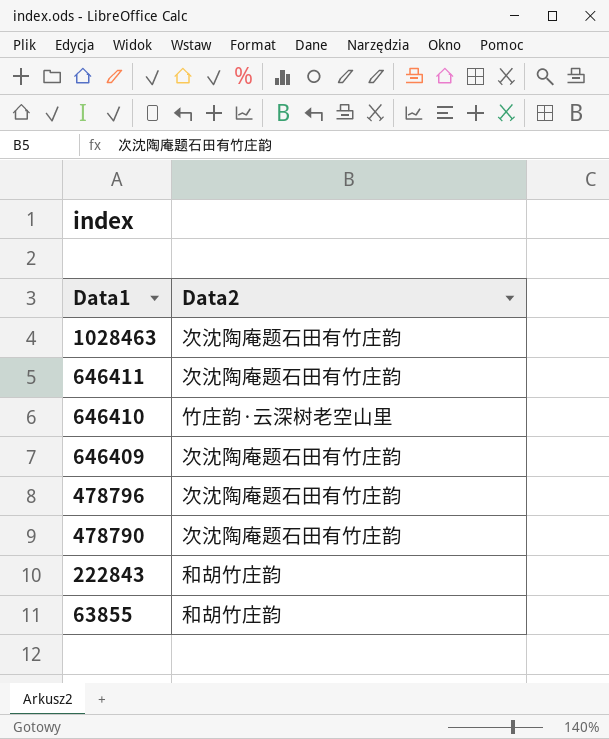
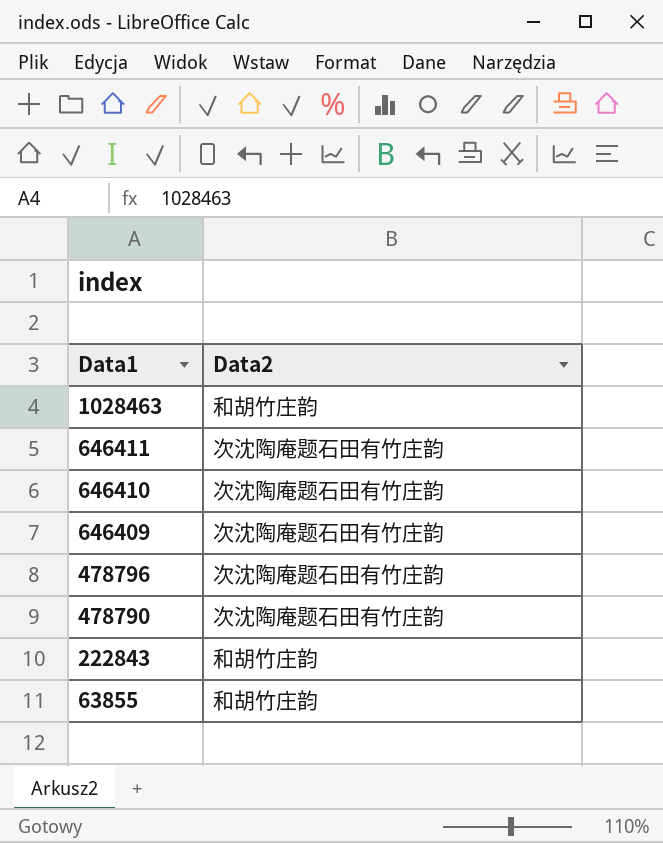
1028463 | Data2: 次沈陶庵题石田有竹庄韵 -> 和胡竹庄韵
646410 | Data2: 竹庄韵·云深树老空山里 -> 次沈陶庵题石田有竹庄韵

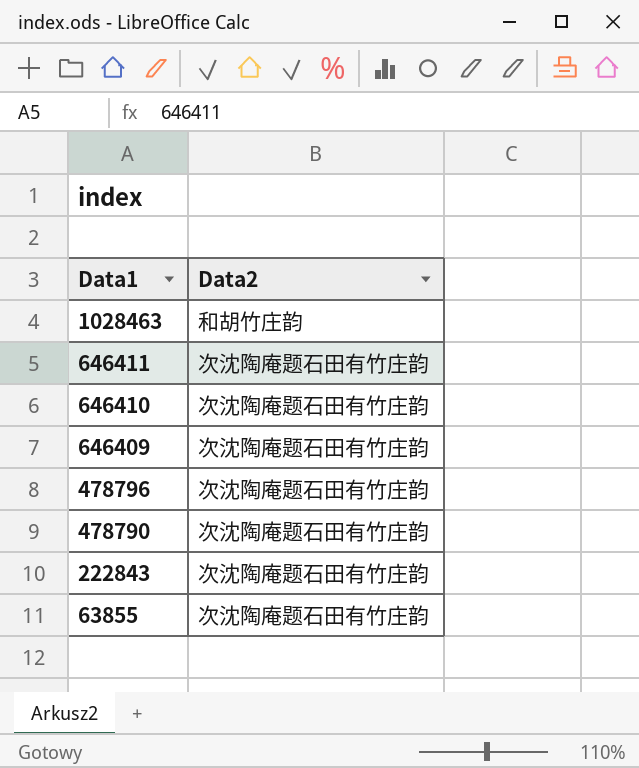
222843 | Data2: 和胡竹庄韵 -> 次沈陶庵题石田有竹庄韵
63855 | Data2: 和胡竹庄韵 -> 次沈陶庵题石田有竹庄韵

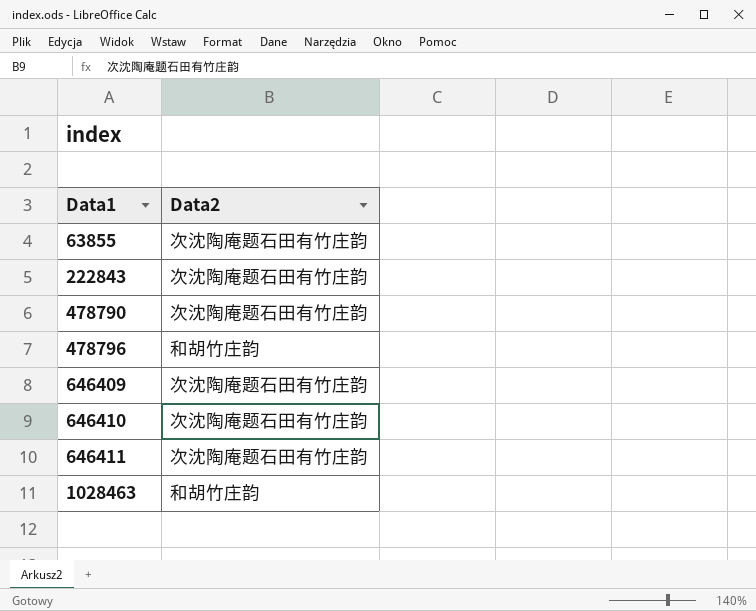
row order: Data1 descending -> Data1 ascending
478796 | Data2: 次沈陶庵题石田有竹庄韵 -> 和胡竹庄韵

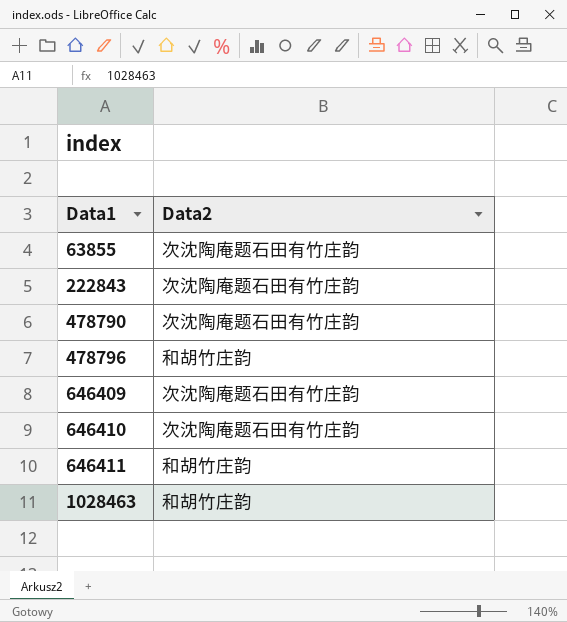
646411 | Data2: 次沈陶庵题石田有竹庄韵 -> 和胡竹庄韵

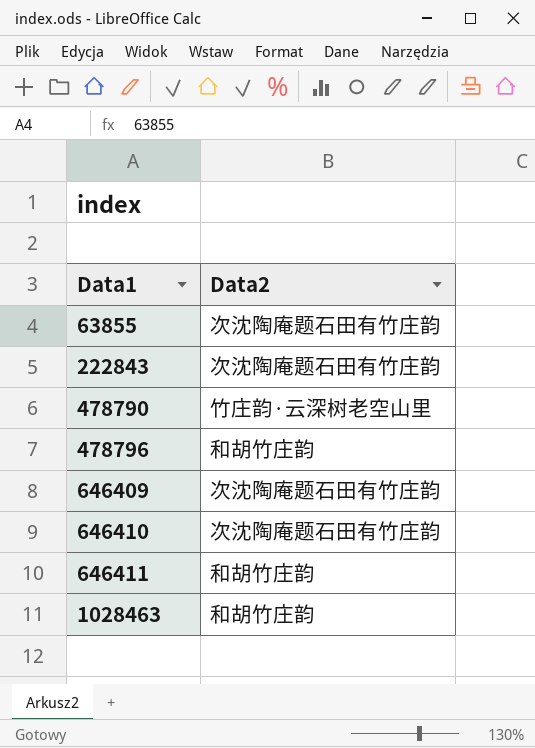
478790 | Data2: 次沈陶庵题石田有竹庄韵 -> 竹庄韵·云深树老空山里

